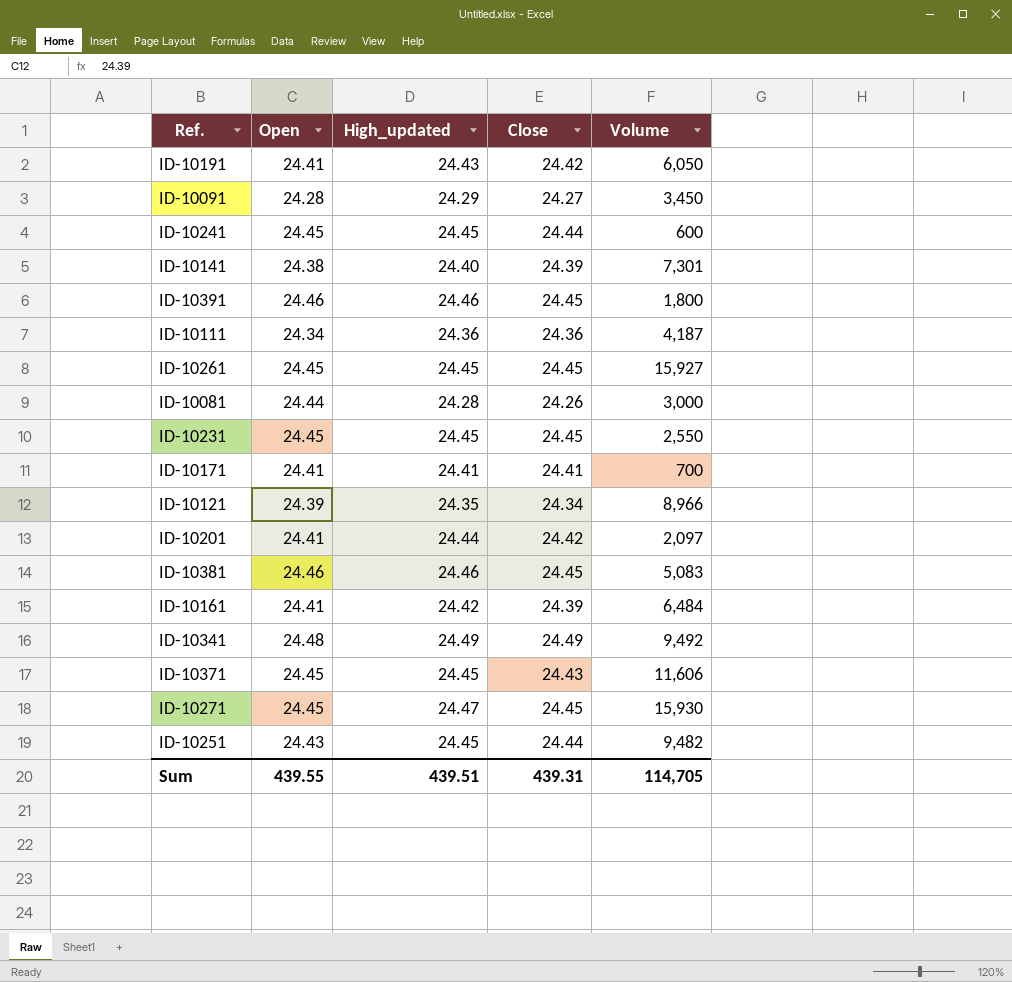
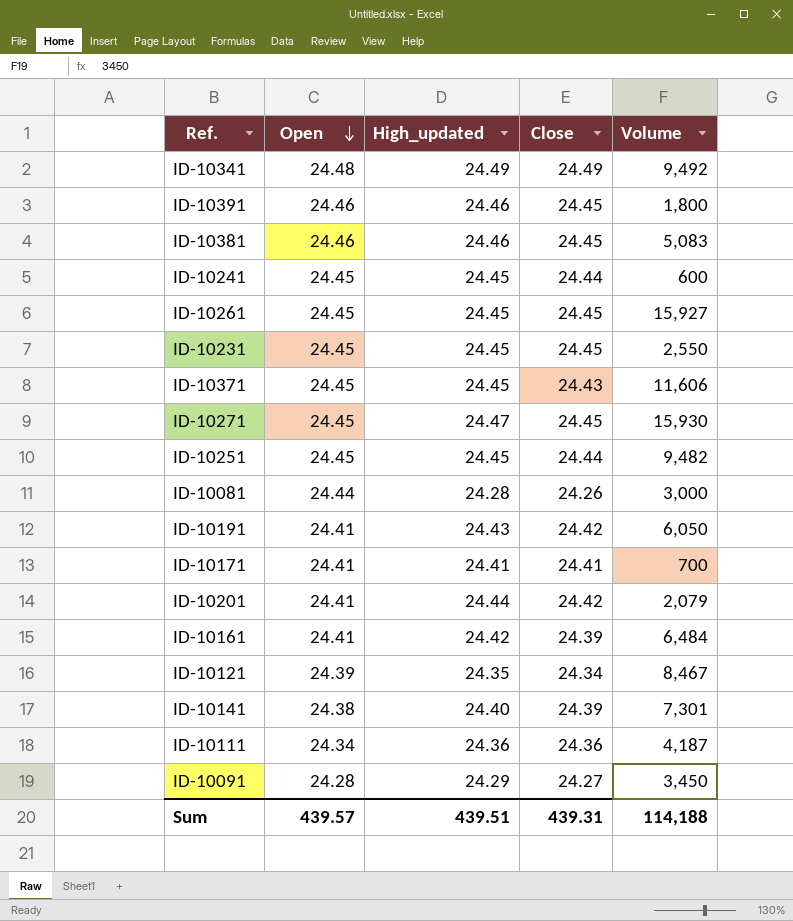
row order: none -> Open descending
ID-10251 | Open: 24.43 -> 24.45
ID-10201 | Volume: 2,097 -> 2,079
ID-10121 | Volume: 8,966 -> 8,467
Sum | Open: 439.55 -> 439.57
Sum | Volume: 114,705 -> 114,188

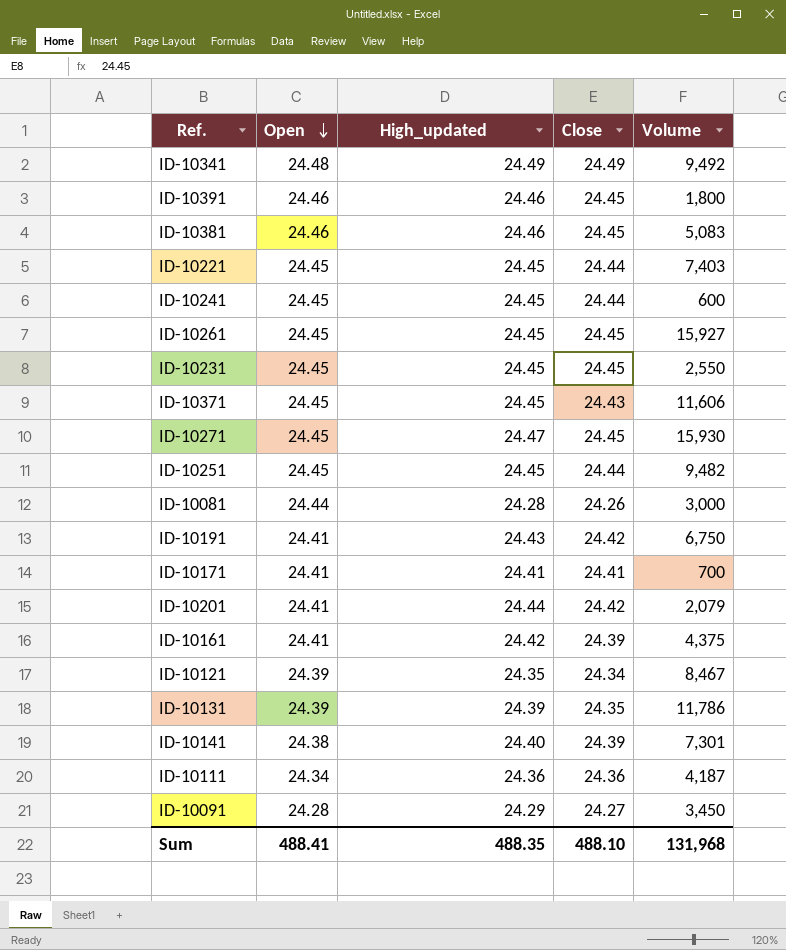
row ID-10221: none -> 24.45 | 24.45 | 24.44 | 7,403
ID-10191 | Volume: 6,050 -> 6,750
ID-10161 | Volume: 6,484 -> 4,375
row ID-10131: none -> 24.39 | 24.39 | 24.35 | 11,786
Sum | Open: 439.57 -> 488.41
Sum | High_updated: 439.51 -> 488.35
Sum | Close: 439.31 -> 488.10
Sum | Volume: 114,188 -> 131,968

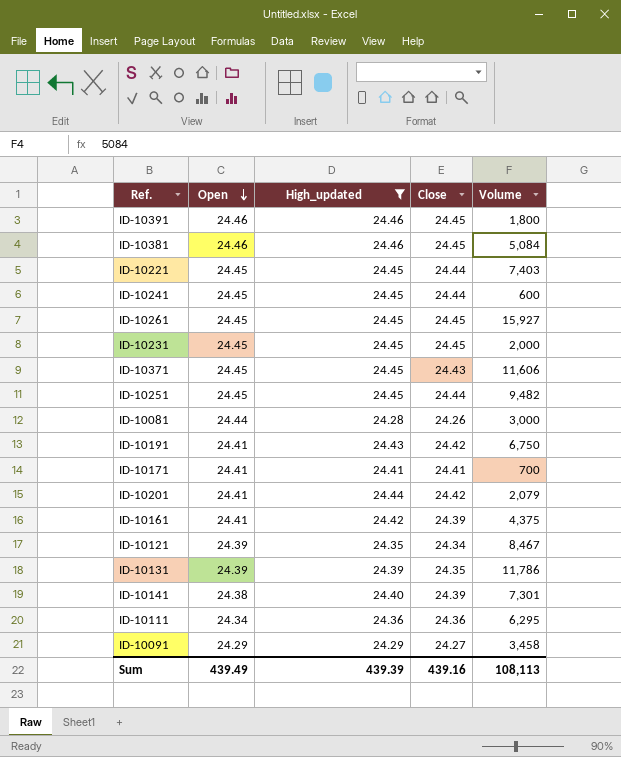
filter: none -> High_updated <= 24.46
ID-10381 | Volume: 5,083 -> 5,084
ID-10231 | Volume: 2,550 -> 2,000
ID-10111 | Volume: 4,187 -> 6,295
ID-10091 | Open: 24.28 -> 24.29
ID-10091 | Volume: 3,450 -> 3,458
Sum | Open: 488.41 -> 439.49
Sum | High_updated: 488.35 -> 439.39
Sum | Close: 488.10 -> 439.16
Sum | Volume: 131,968 -> 108,113

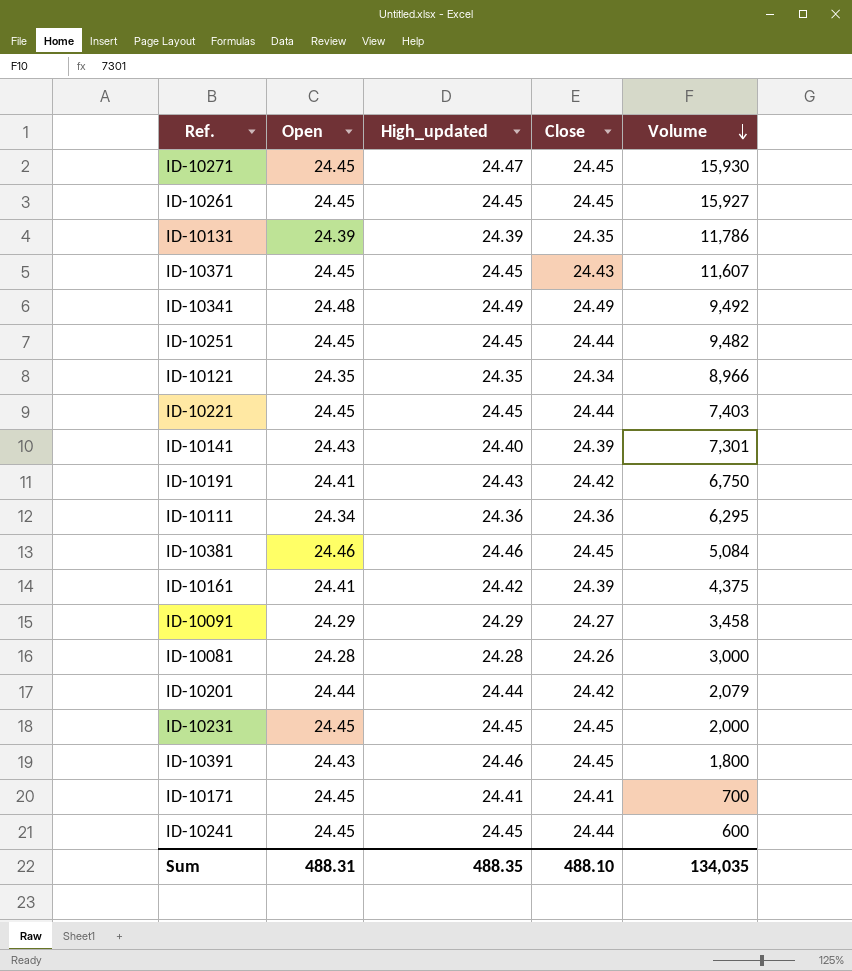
filter: High_updated <= 24.46 -> none
row order: Open descending -> Volume descending
ID-10371 | Volume: 11,606 -> 11,607
ID-10121 | Open: 24.39 -> 24.35
ID-10121 | Volume: 8,467 -> 8,966
ID-10141 | Open: 24.38 -> 24.43
ID-10081 | Open: 24.44 -> 24.28
ID-10201 | Open: 24.41 -> 24.44
ID-10391 | Open: 24.46 -> 24.43
ID-10171 | Open: 24.41 -> 24.45
Sum | Open: 439.49 -> 488.31
Sum | High_updated: 439.39 -> 488.35
Sum | Close: 439.16 -> 488.10
Sum | Volume: 108,113 -> 134,035

